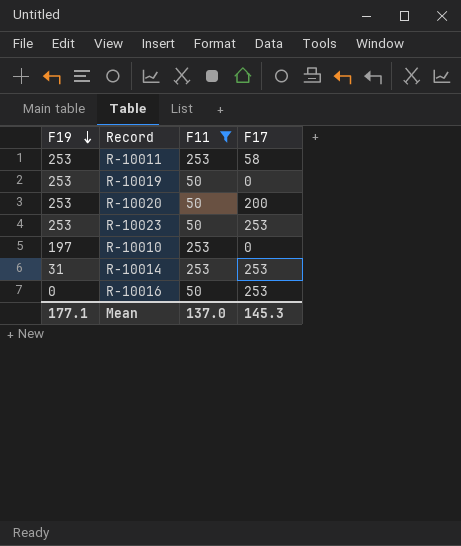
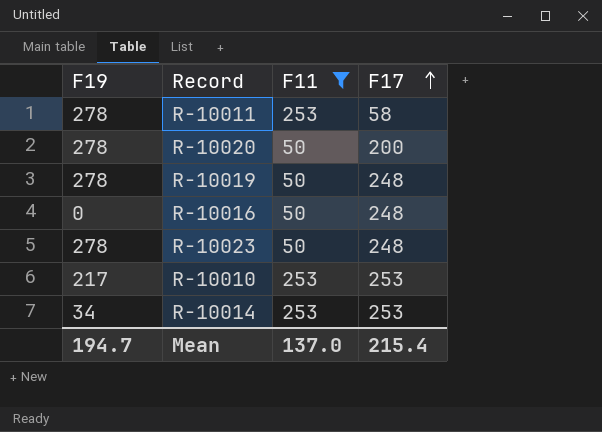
row order: F19 descending -> F17 ascending
R-10011 | F19: 253 -> 278
R-10020 | F19: 253 -> 278
R-10019 | F19: 253 -> 278
R-10019 | F17: 0 -> 248
R-10016 | F17: 253 -> 248
R-10023 | F19: 253 -> 278
R-10023 | F17: 253 -> 248
R-10010 | F19: 197 -> 217
R-10010 | F17: 0 -> 253
R-10014 | F19: 31 -> 34
Mean | F19: 177.1 -> 194.7
Mean | F17: 145.3 -> 215.4

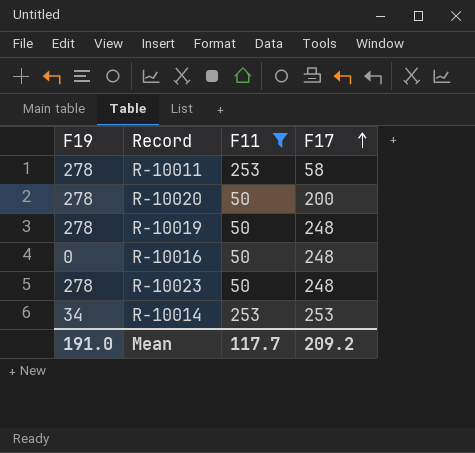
row R-10010: 217 | 253 | 253 -> none
Mean | F19: 194.7 -> 191.0
Mean | F11: 137.0 -> 117.7
Mean | F17: 215.4 -> 209.2

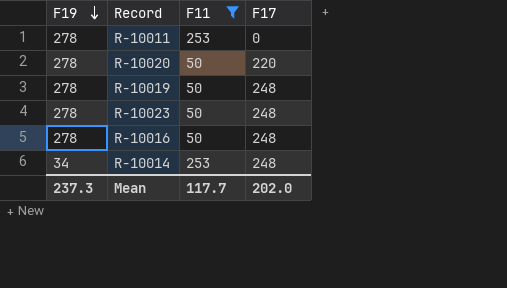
row order: F17 ascending -> F19 descending
R-10011 | F17: 58 -> 0
R-10020 | F17: 200 -> 220
R-10016 | F19: 0 -> 278
R-10014 | F17: 253 -> 248
Mean | F19: 191.0 -> 237.3
Mean | F17: 209.2 -> 202.0

